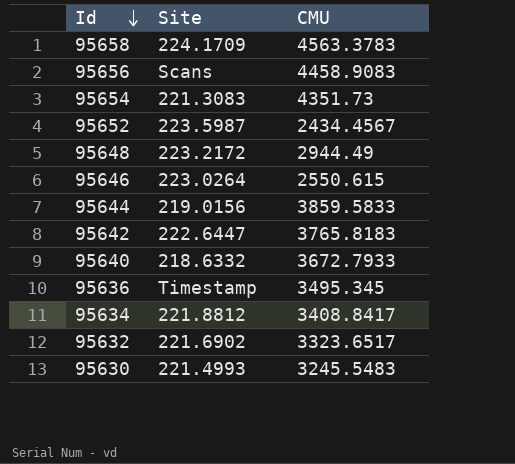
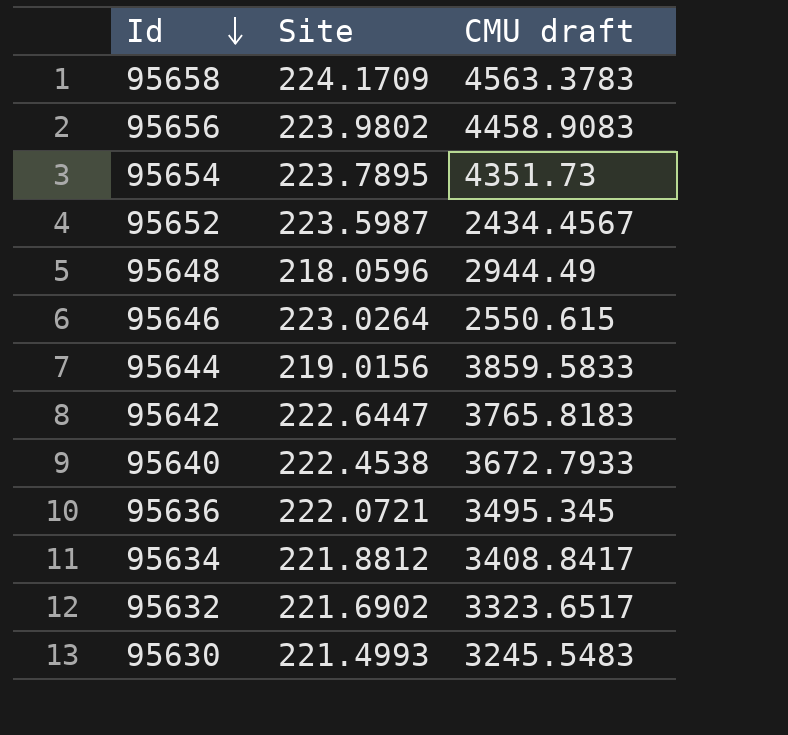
column name: CMU -> CMU draft
95656 | Site: Scans -> 223.9802
95654 | Site: 221.3083 -> 223.7895
95648 | Site: 223.2172 -> 218.0596
95640 | Site: 218.6332 -> 222.4538
95636 | Site: Timestamp -> 222.0721

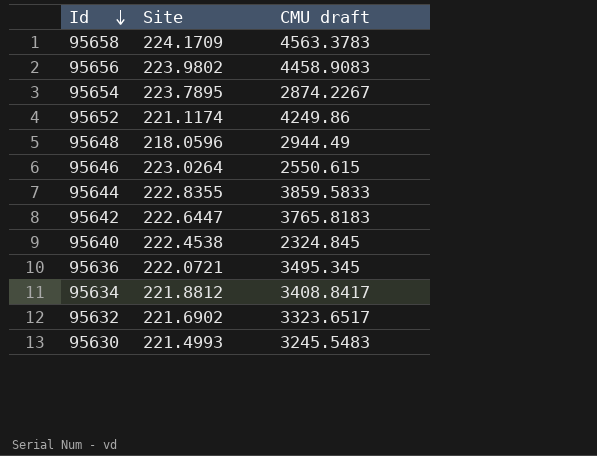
95654 | CMU draft: 4351.73 -> 2874.2267
95652 | Site: 223.5987 -> 221.1174
95652 | CMU draft: 2434.4567 -> 4249.86
95644 | Site: 219.0156 -> 222.8355
95640 | CMU draft: 3672.7933 -> 2324.845

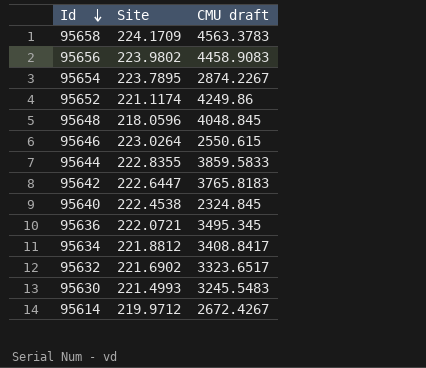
95648 | CMU draft: 2944.49 -> 4048.845
row 95614: none -> 219.9712 | 2672.4267

